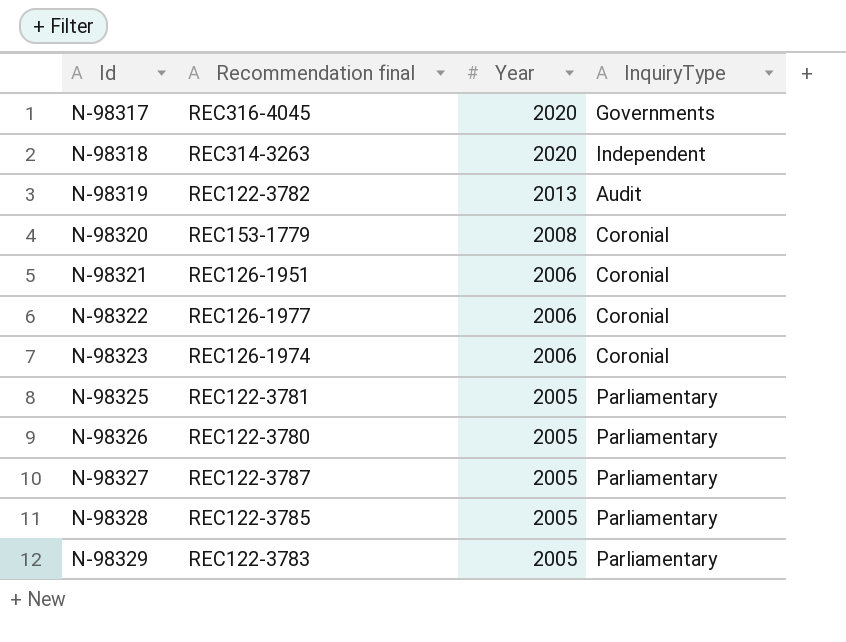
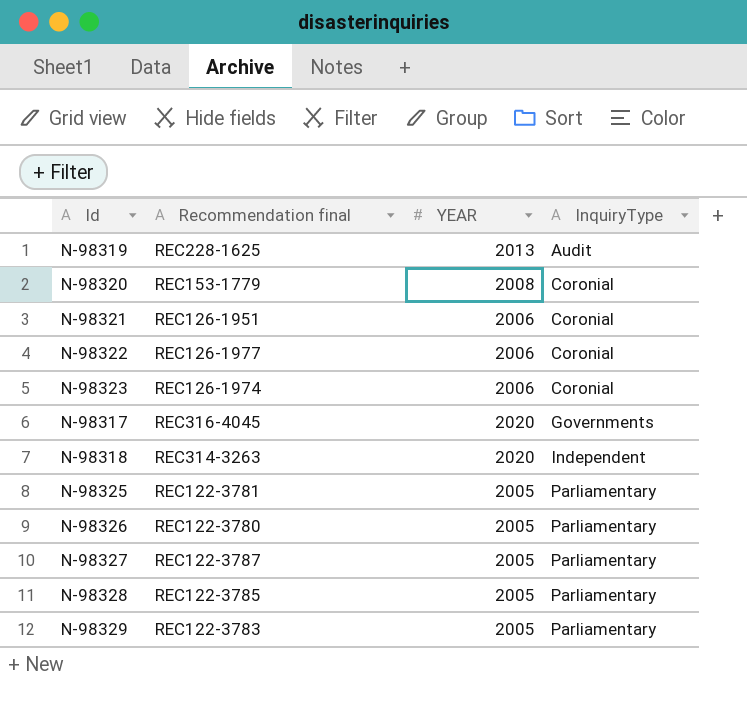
row order: Id ascending -> InquiryType ascending
column name: Year -> YEAR
N-98319 | Recommendation final: REC122-3782 -> REC228-1625

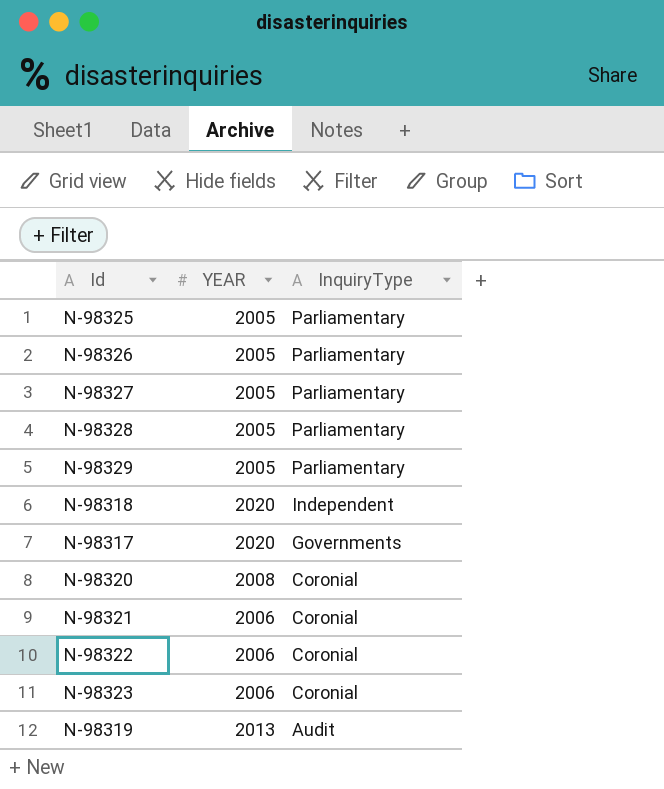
row order: InquiryType ascending -> InquiryType descending
column Recommendation final | position: 2 -> none

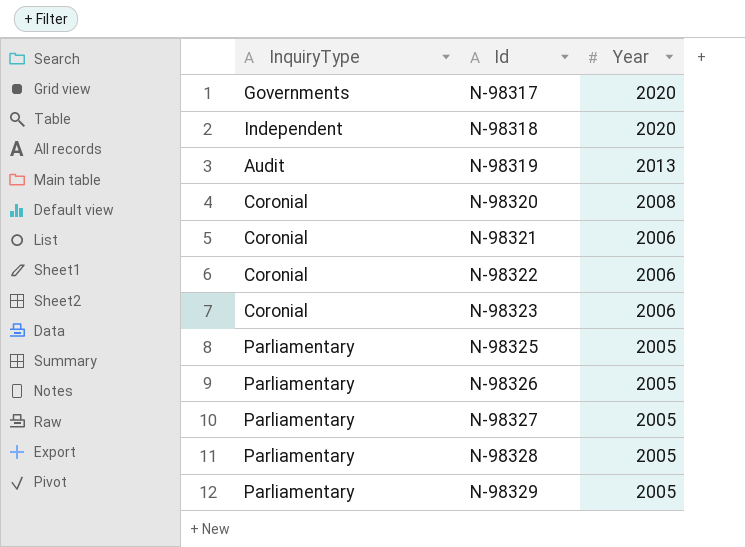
row order: InquiryType descending -> Id ascending
column InquiryType | position: 3 -> 1
column name: YEAR -> Year

